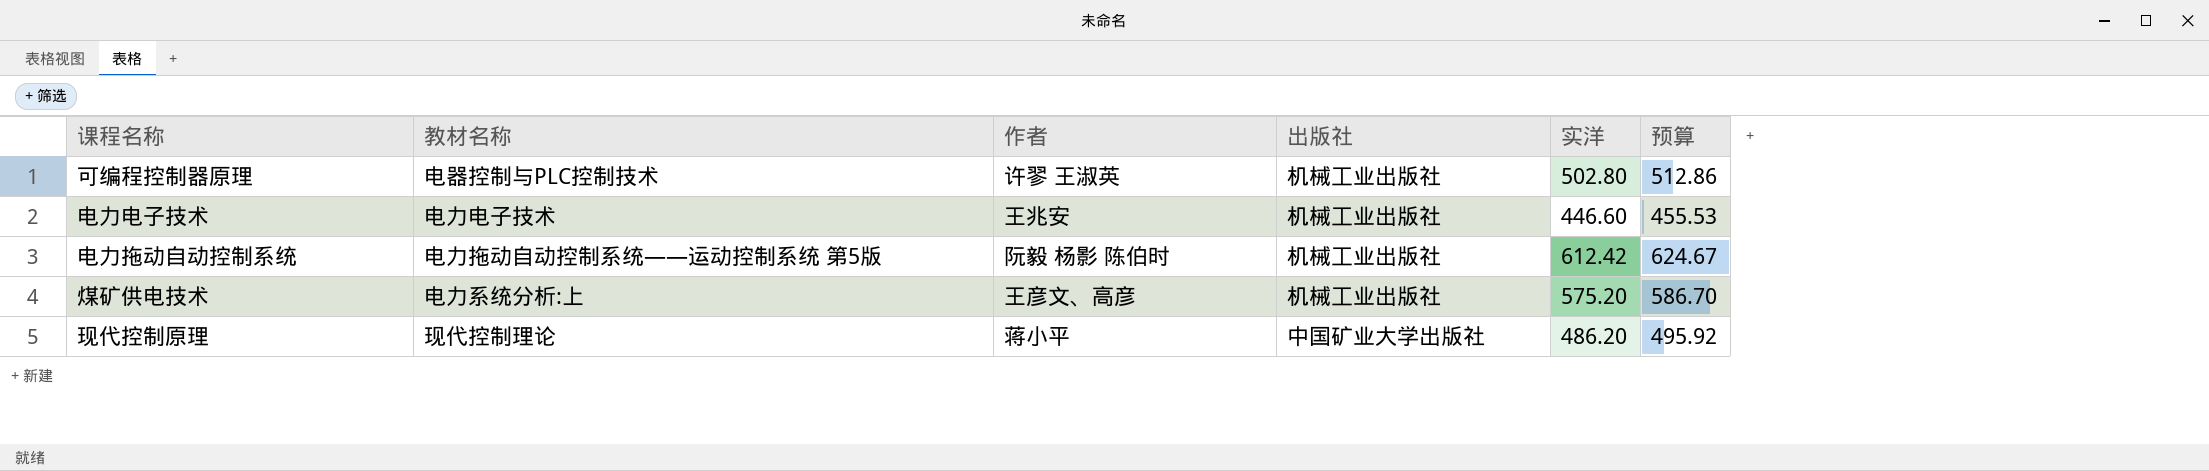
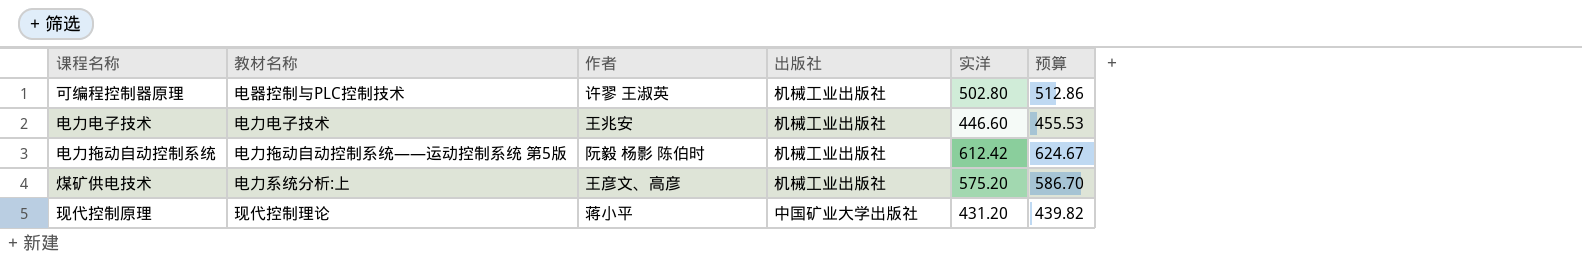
现代控制原理 | 实洋: 486.20 -> 431.20
现代控制原理 | 预算: 495.92 -> 439.82

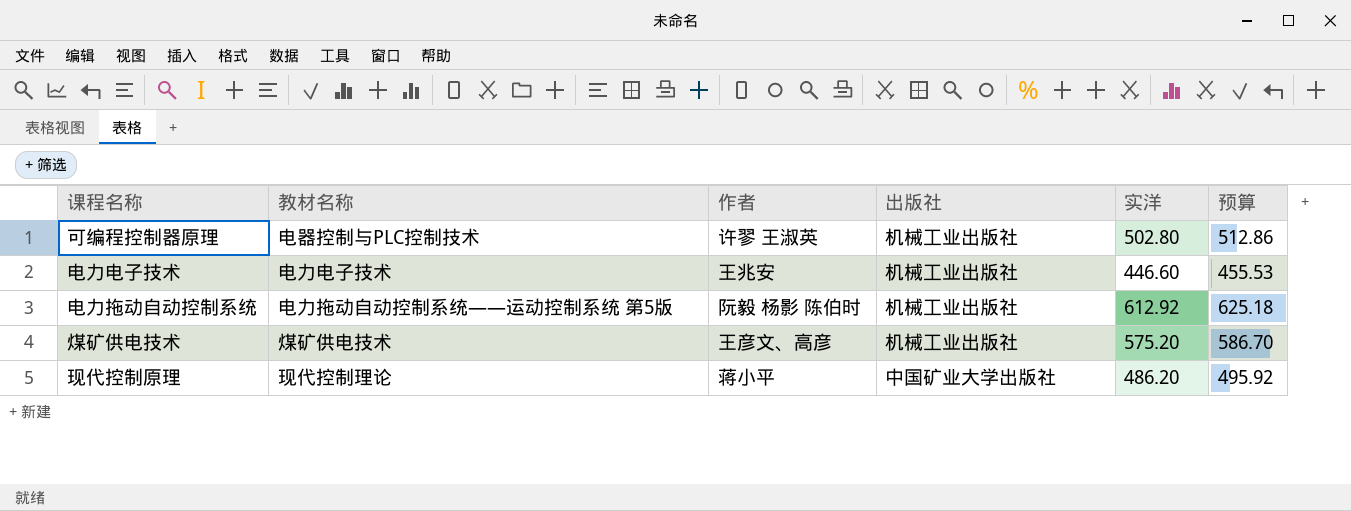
电力拖动自动控制系统 | 实洋: 612.42 -> 612.92
电力拖动自动控制系统 | 预算: 624.67 -> 625.18
煤矿供电技术 | 教材名称: 电力系统分析:上 -> 煤矿供电技术
现代控制原理 | 实洋: 431.20 -> 486.20
现代控制原理 | 预算: 439.82 -> 495.92

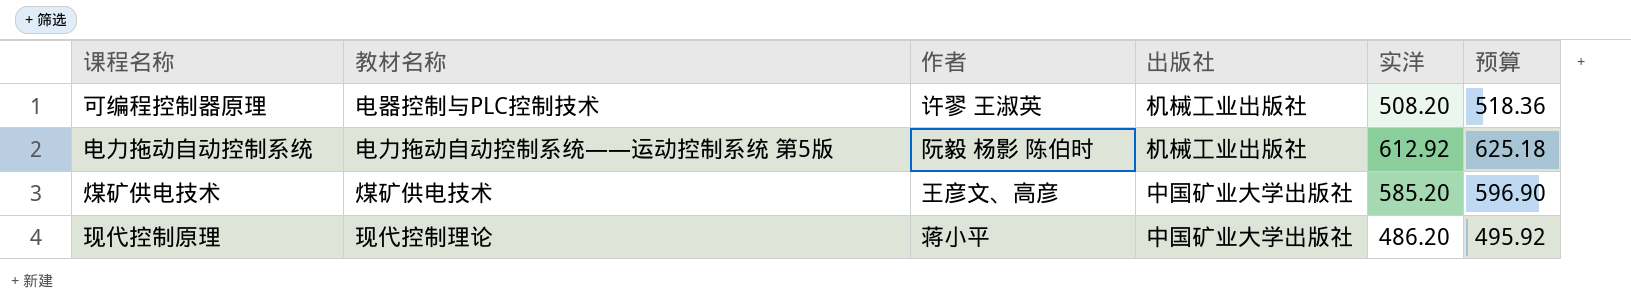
row 电力电子技术: 电力电子技术 | 王兆安 | 机械工业出版社 | 446.60 | 455.53 -> none
可编程控制器原理 | 实洋: 502.80 -> 508.20
可编程控制器原理 | 预算: 512.86 -> 518.36
煤矿供电技术 | 出版社: 机械工业出版社 -> 中国矿业大学出版社
煤矿供电技术 | 实洋: 575.20 -> 585.20
煤矿供电技术 | 预算: 586.70 -> 596.90

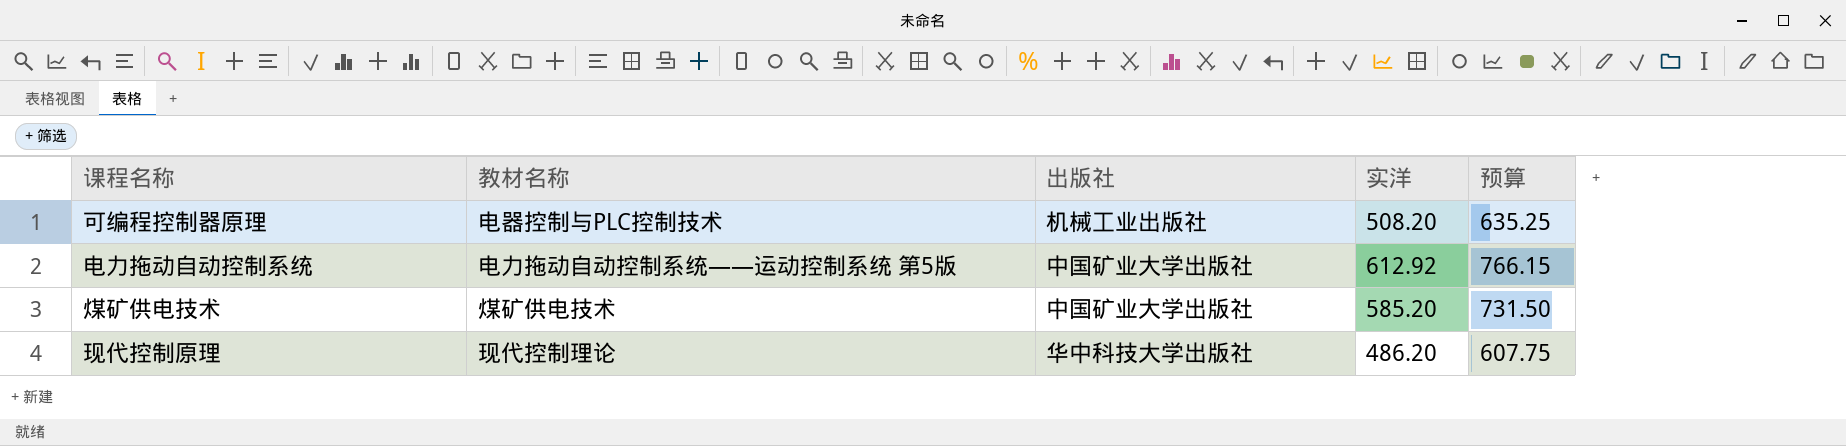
column 作者 | position: 3 -> none
column 预算 | formula: [实洋] * 1.02 -> [实洋] * 1.25
电力拖动自动控制系统 | 出版社: 机械工业出版社 -> 中国矿业大学出版社
现代控制原理 | 出版社: 中国矿业大学出版社 -> 华中科技大学出版社

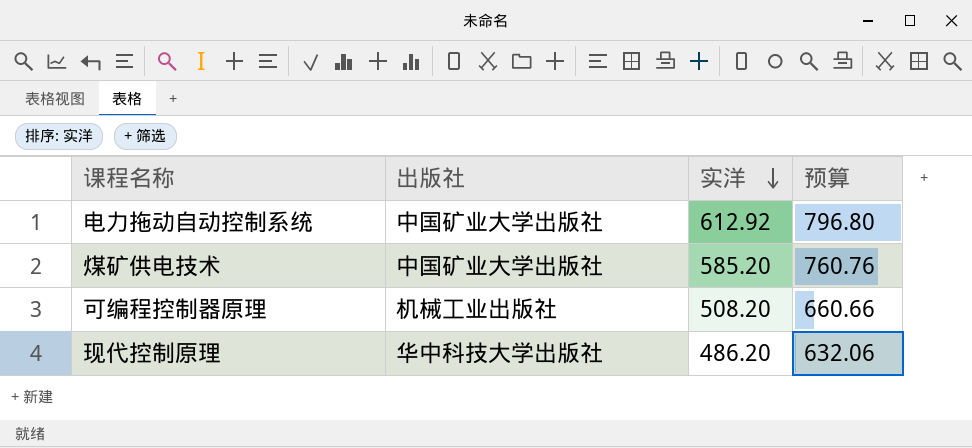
row order: none -> 实洋 descending
column 教材名称 | position: 2 -> none
column 预算 | formula: [实洋] * 1.25 -> [实洋] * 1.3

